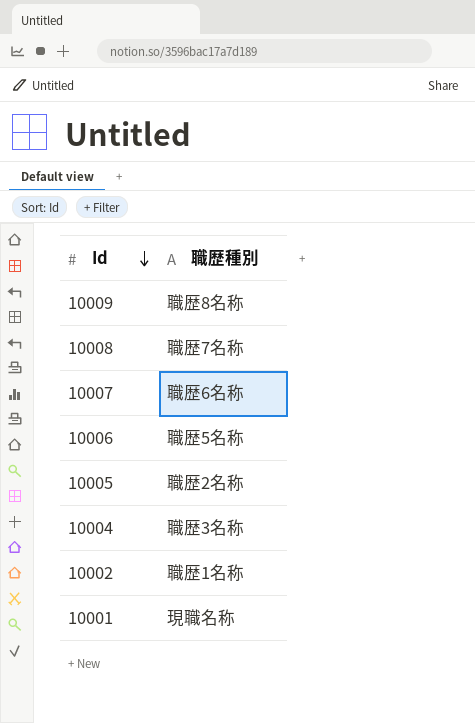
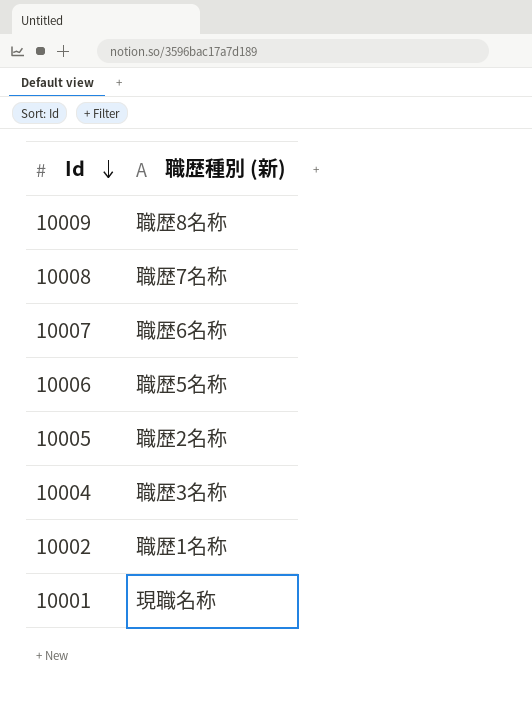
column name: 職歴種別 -> 職歴種別 (新)

